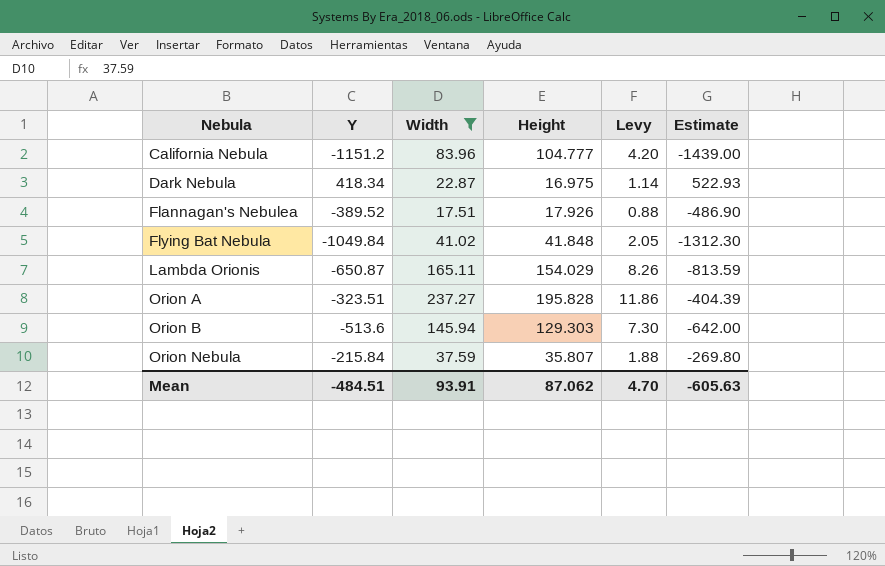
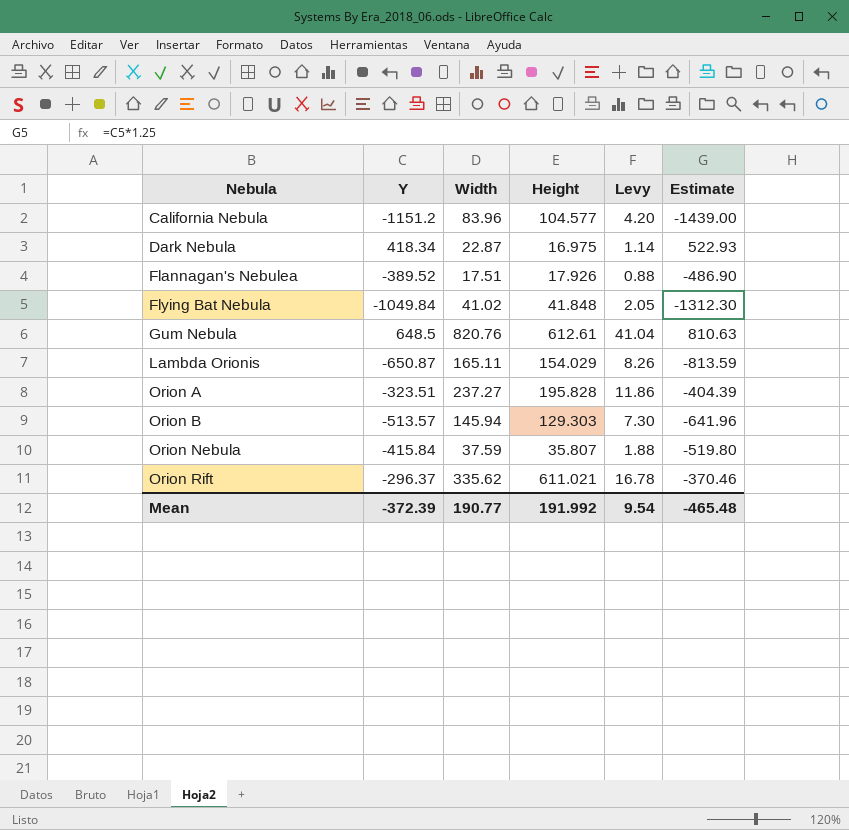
filter: Width <= 237.27 -> none
California Nebula | Height: 104.777 -> 104.577
Orion B | Y: -513.6 -> -513.57
Orion B | Estimate: -642.00 -> -641.96
Orion Nebula | Y: -215.84 -> -415.84
Orion Nebula | Estimate: -269.80 -> -519.80
Mean | Y: -484.51 -> -372.39
Mean | Width: 93.91 -> 190.77
Mean | Height: 87.062 -> 191.992
Mean | Levy: 4.70 -> 9.54
Mean | Estimate: -605.63 -> -465.48

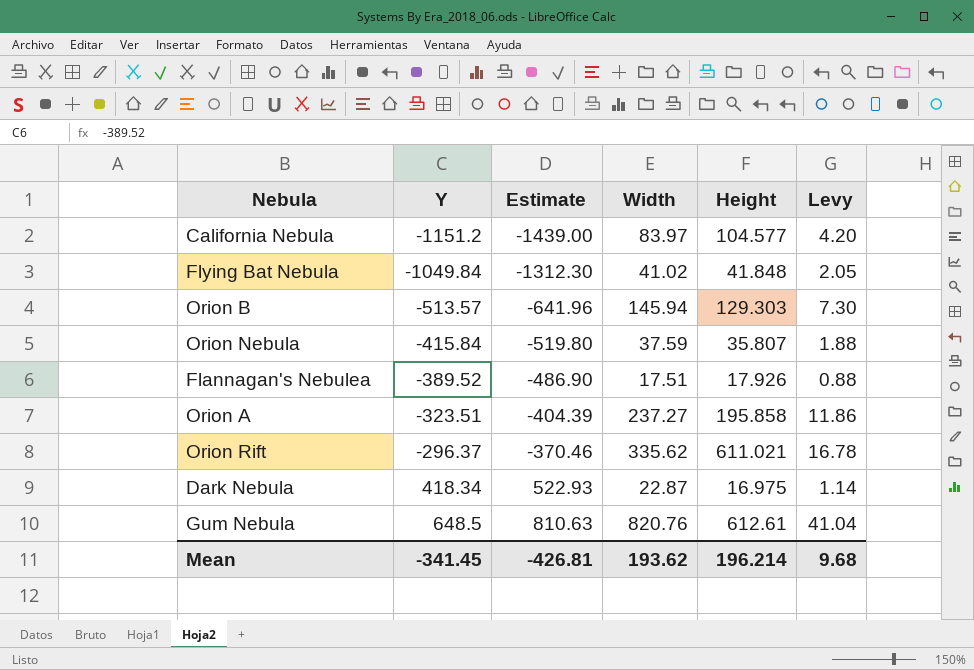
row order: Nebula ascending -> Y ascending
column Estimate | position: 6 -> 3
row Lambda Orionis: -650.87 | 165.11 | 154.029 | 8.26 | -813.59 -> none
California Nebula | Width: 83.96 -> 83.97
Orion A | Height: 195.828 -> 195.858
Mean | Y: -372.39 -> -341.45
Mean | Estimate: -465.48 -> -426.81
Mean | Width: 190.77 -> 193.62
Mean | Height: 191.992 -> 196.214
Mean | Levy: 9.54 -> 9.68

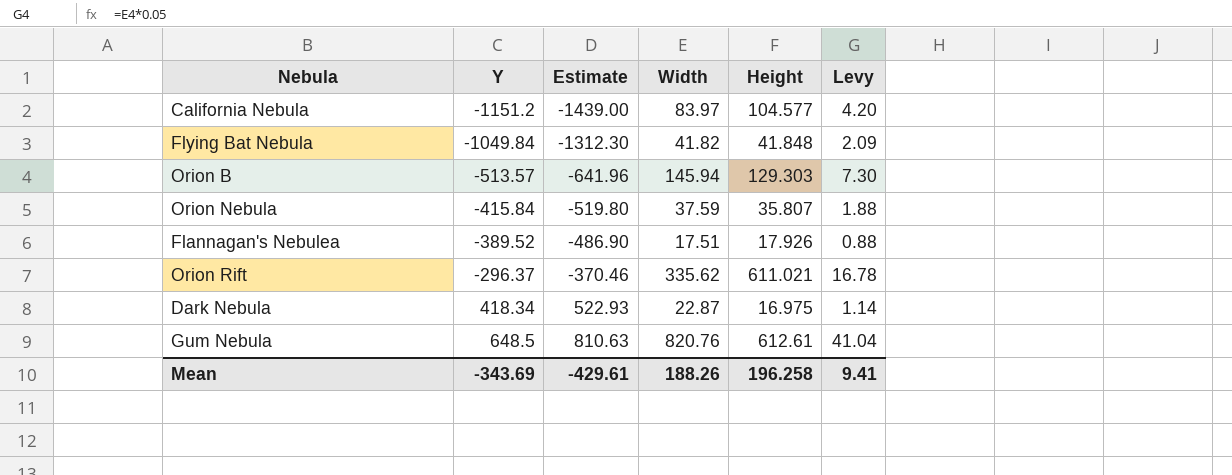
row Orion A: -323.51 | -404.39 | 237.27 | 195.858 | 11.86 -> none
Flying Bat Nebula | Width: 41.02 -> 41.82
Flying Bat Nebula | Levy: 2.05 -> 2.09
Mean | Y: -341.45 -> -343.69
Mean | Estimate: -426.81 -> -429.61
Mean | Width: 193.62 -> 188.26
Mean | Height: 196.214 -> 196.258
Mean | Levy: 9.68 -> 9.41

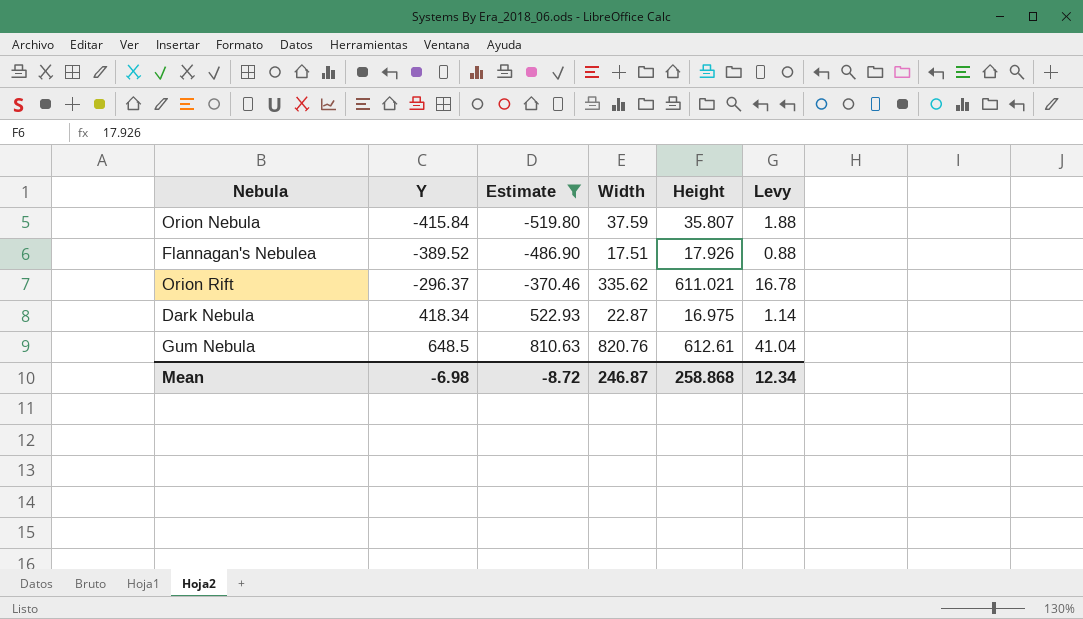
filter: none -> Estimate >= -519.80
Mean | Y: -343.69 -> -6.98
Mean | Estimate: -429.61 -> -8.72
Mean | Width: 188.26 -> 246.87
Mean | Height: 196.258 -> 258.868
Mean | Levy: 9.41 -> 12.34

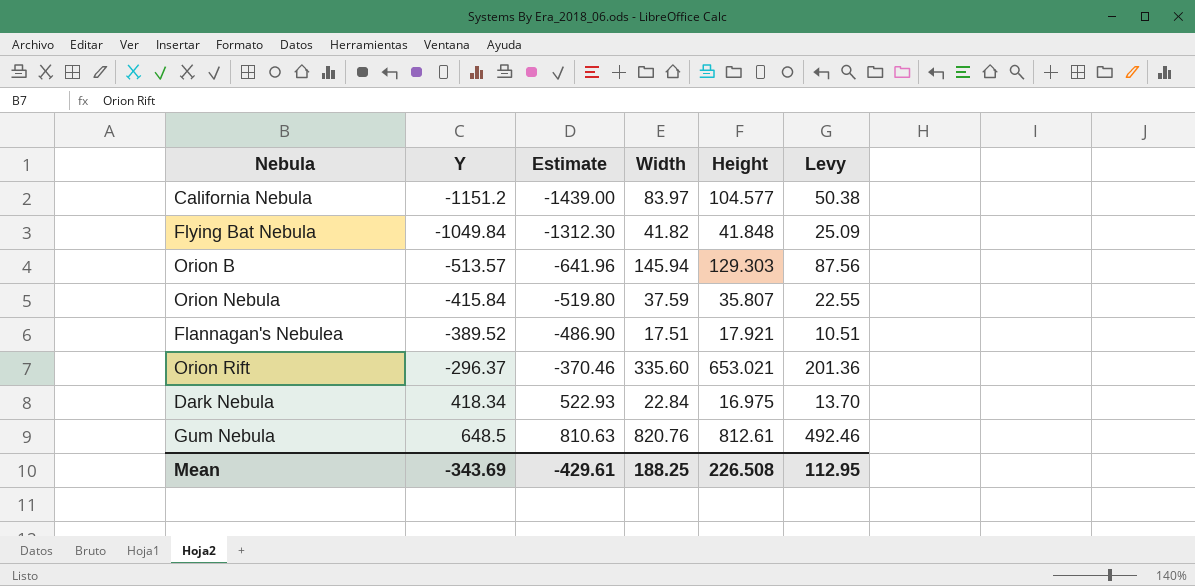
filter: Estimate >= -519.80 -> none
column Levy | formula: [Width] * 0.05 -> [Width] * 0.6
Flannagan's Nebulea | Height: 17.926 -> 17.921
Orion Rift | Width: 335.62 -> 335.60
Orion Rift | Height: 611.021 -> 653.021
Dark Nebula | Width: 22.87 -> 22.84
Gum Nebula | Height: 612.61 -> 812.61
Mean | Y: -6.98 -> -343.69
Mean | Estimate: -8.72 -> -429.61
Mean | Width: 246.87 -> 188.25
Mean | Height: 258.868 -> 226.508
Mean | Levy: 12.34 -> 112.95

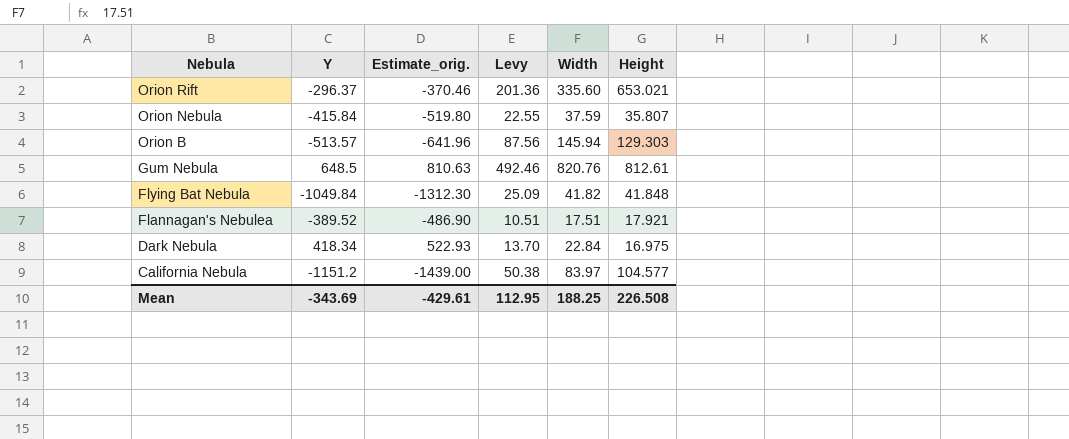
row order: Y ascending -> Nebula descending
column name: Estimate -> Estimate_orig.
column Levy | position: 6 -> 4

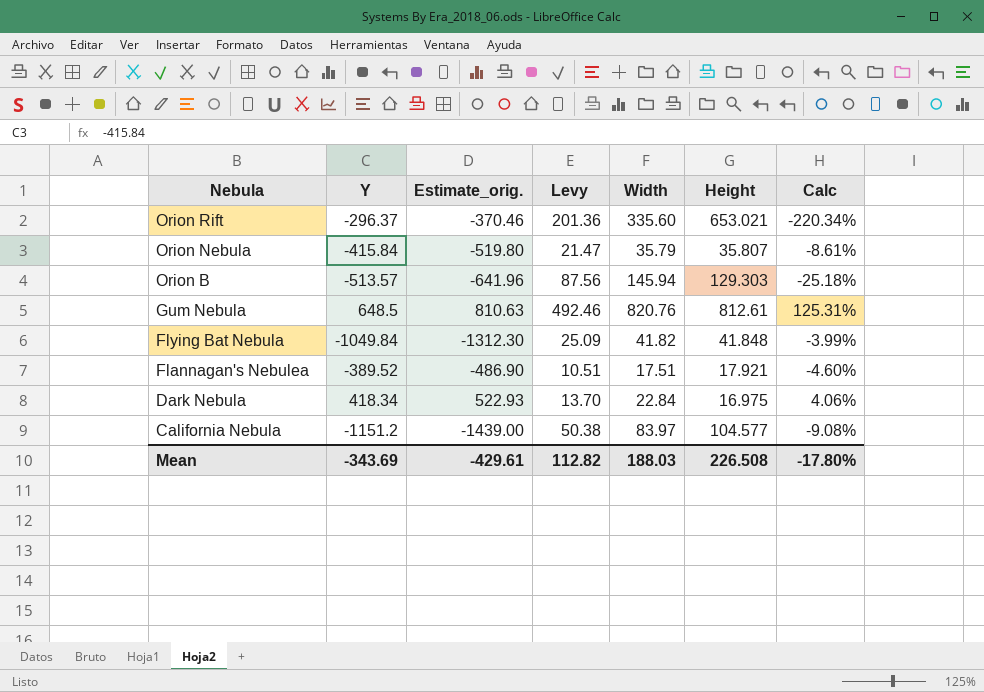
column Calc | formula: none -> [Height] / [Y]
Orion Nebula | Levy: 22.55 -> 21.47
Orion Nebula | Width: 37.59 -> 35.79
Mean | Levy: 112.95 -> 112.82
Mean | Width: 188.25 -> 188.03

